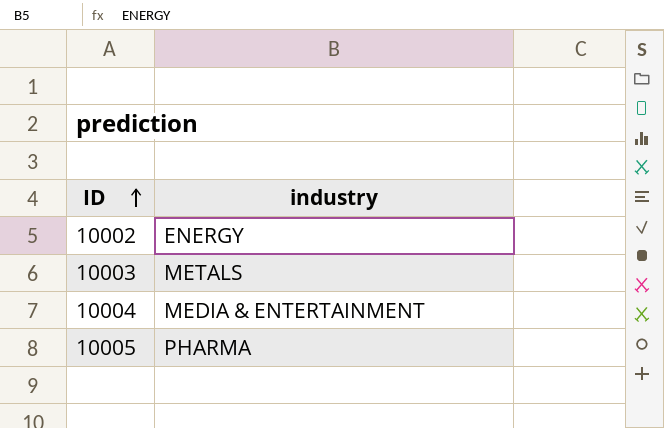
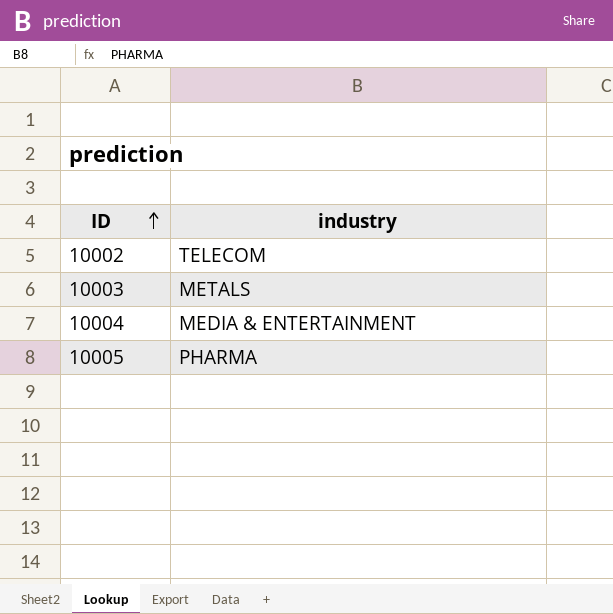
10002 | industry: ENERGY -> TELECOM

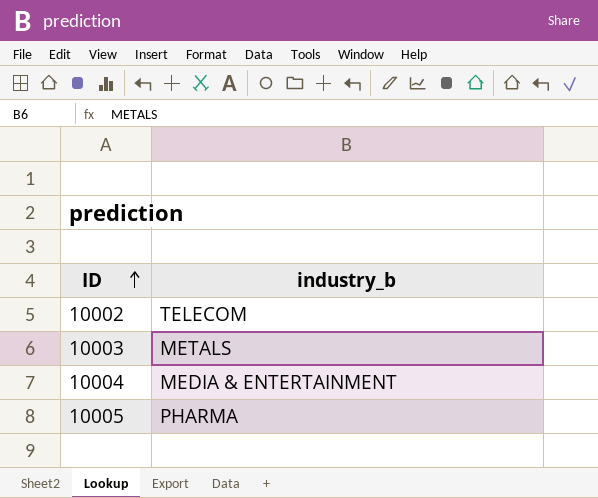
column name: industry -> industry_b

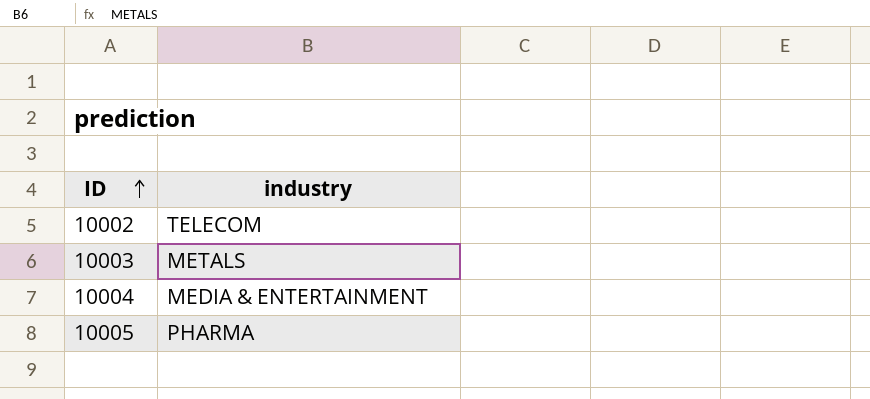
column name: industry_b -> industry

